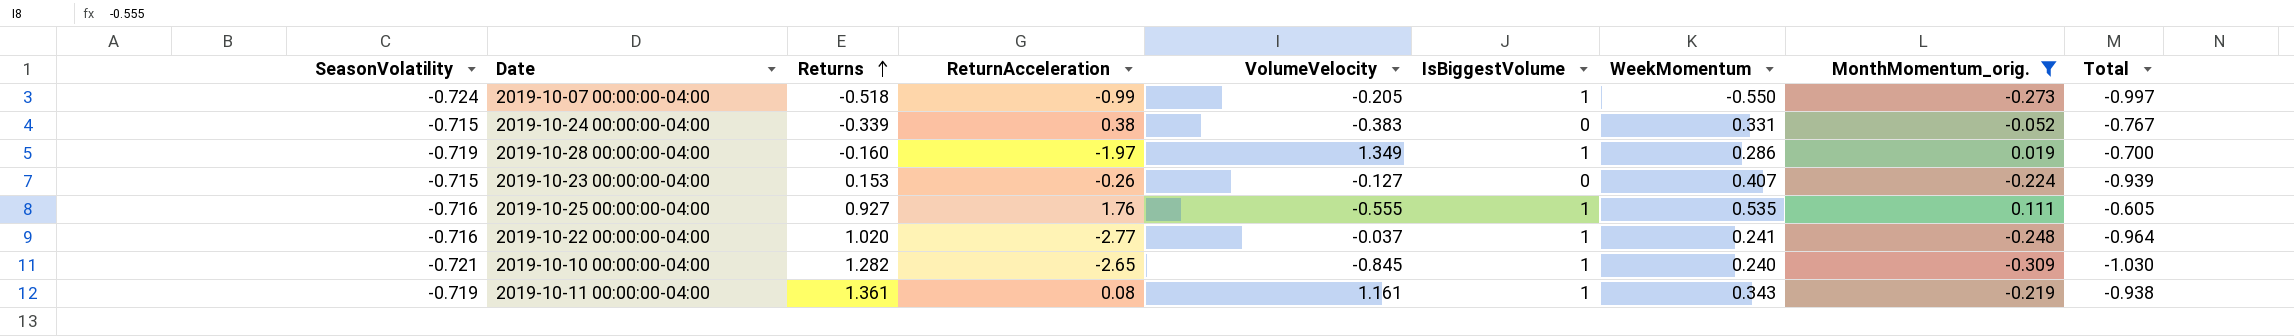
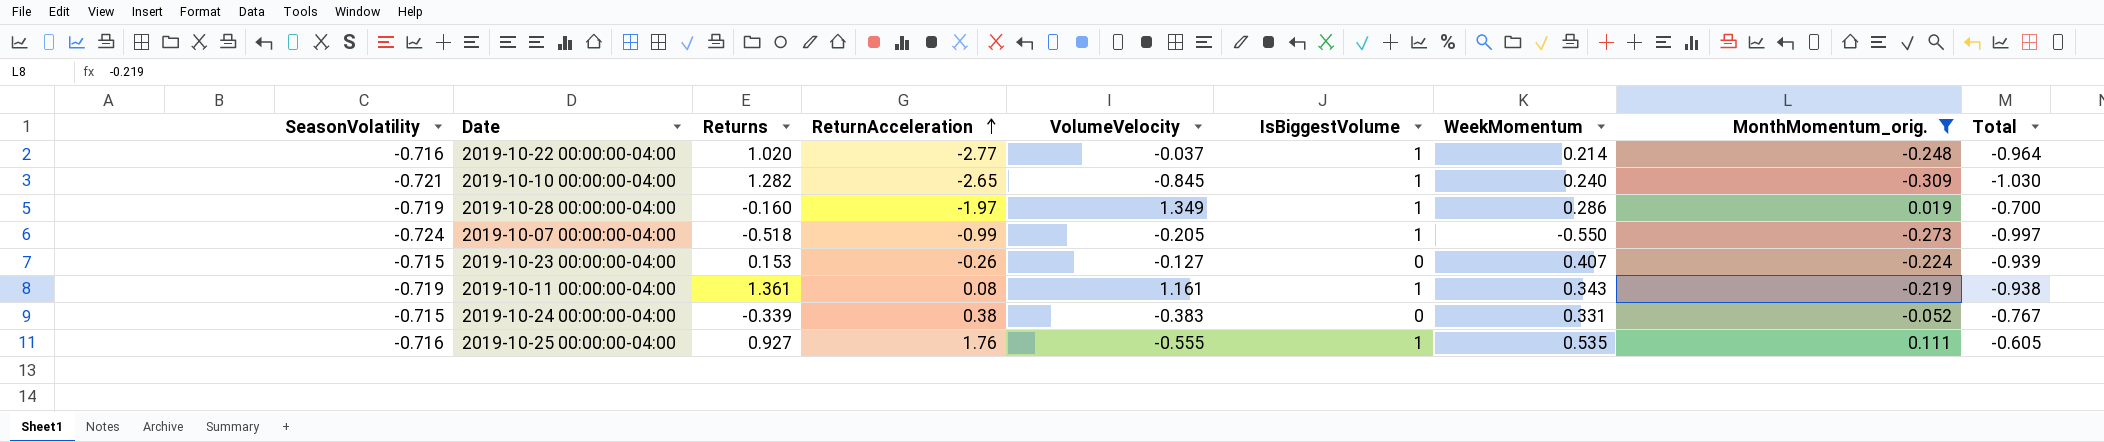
row order: Returns ascending -> ReturnAcceleration ascending
2019-10-22 00:00:00-04:00 | WeekMomentum: 0.241 -> 0.214

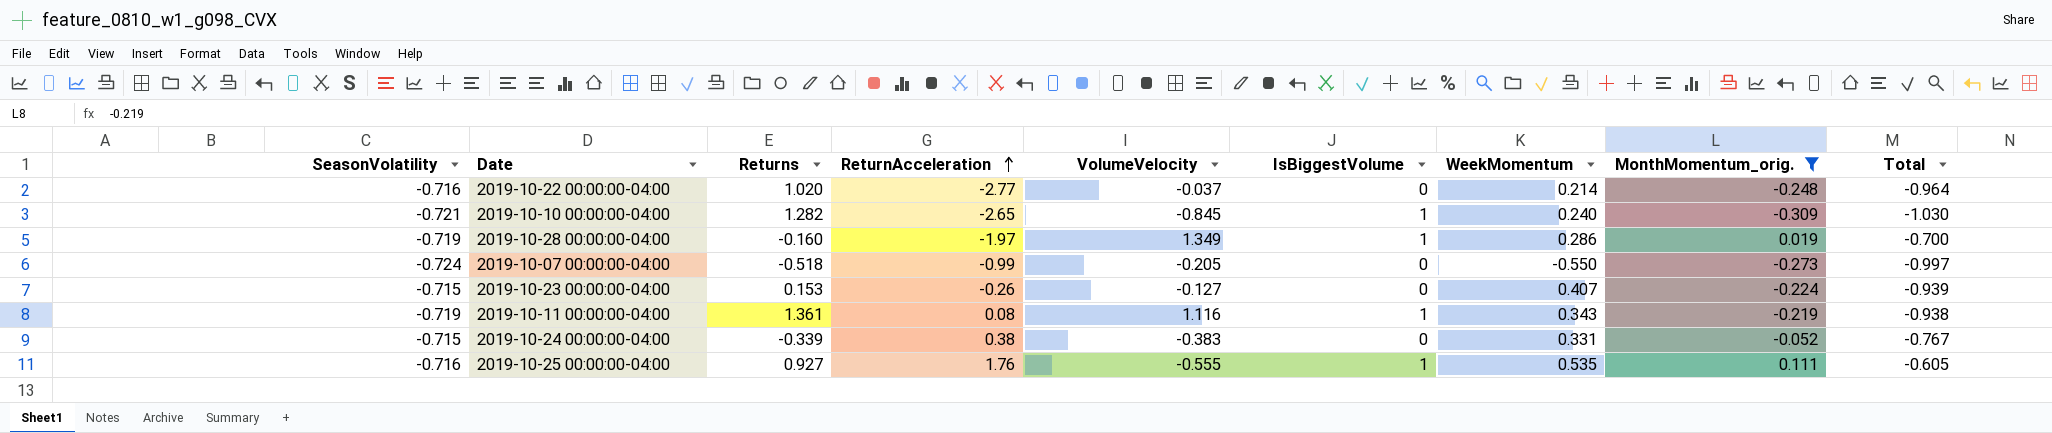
2019-10-22 00:00:00-04:00 | IsBiggestVolume: 1 -> 0
2019-10-07 00:00:00-04:00 | IsBiggestVolume: 1 -> 0
2019-10-11 00:00:00-04:00 | VolumeVelocity: 1.161 -> 1.116

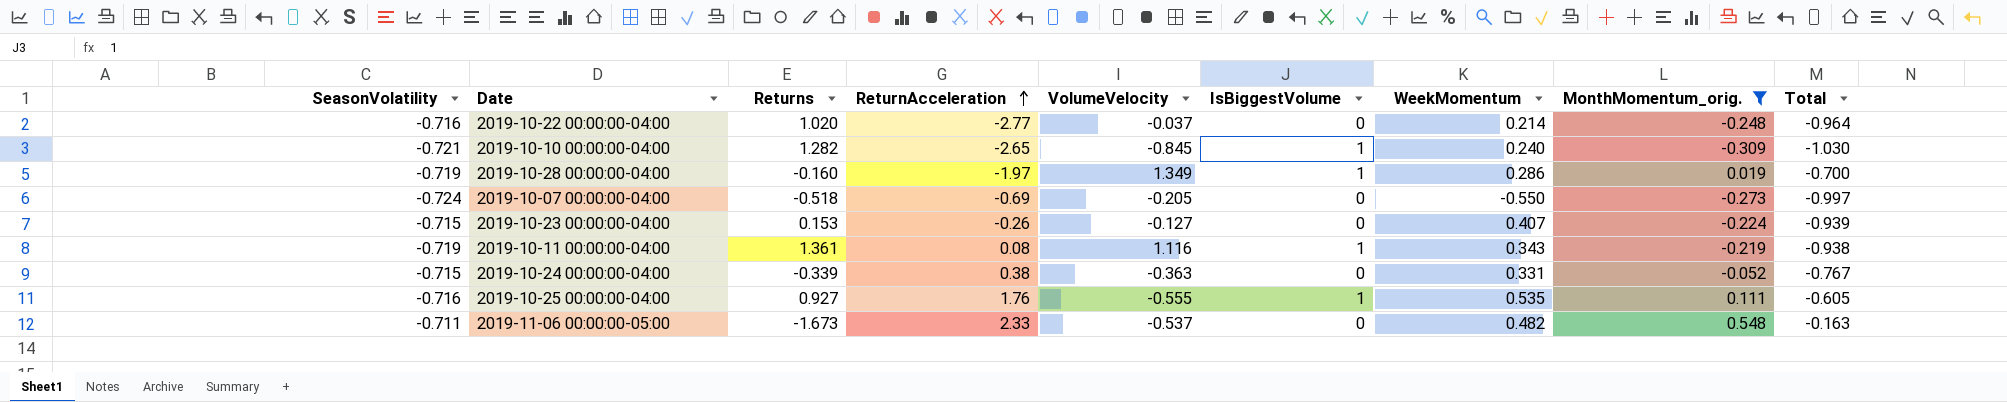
2019-10-07 00:00:00-04:00 | ReturnAcceleration: -0.99 -> -0.69
2019-10-24 00:00:00-04:00 | VolumeVelocity: -0.383 -> -0.363
row 2019-11-06 00:00:00-05:00: none -> -0.711 | -1.673 | 2.33 | -0.537 | 0 | 0.482 | 0.548 | -0.163

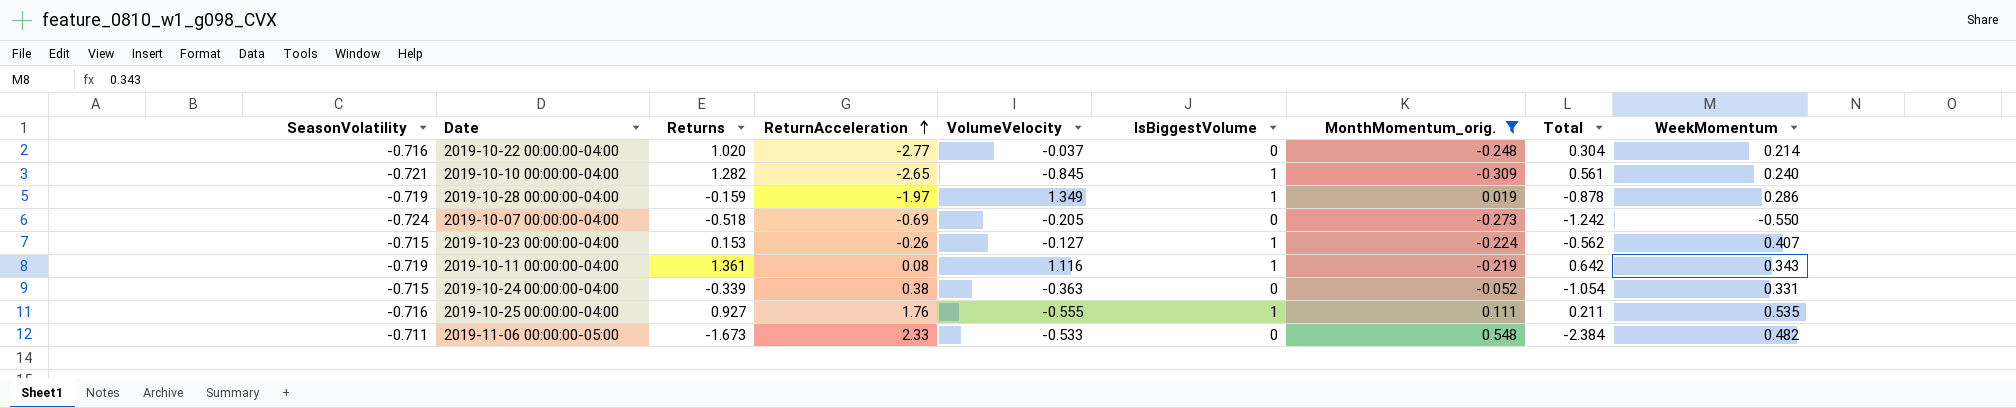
column Total | formula: [SeasonVolatility] + [MonthMomentum_orig.] -> [SeasonVolatility] + [Returns]
column WeekMomentum | position: 7 -> 9
2019-10-28 00:00:00-04:00 | Returns: -0.160 -> -0.159
2019-10-23 00:00:00-04:00 | IsBiggestVolume: 0 -> 1
2019-11-06 00:00:00-05:00 | VolumeVelocity: -0.537 -> -0.533

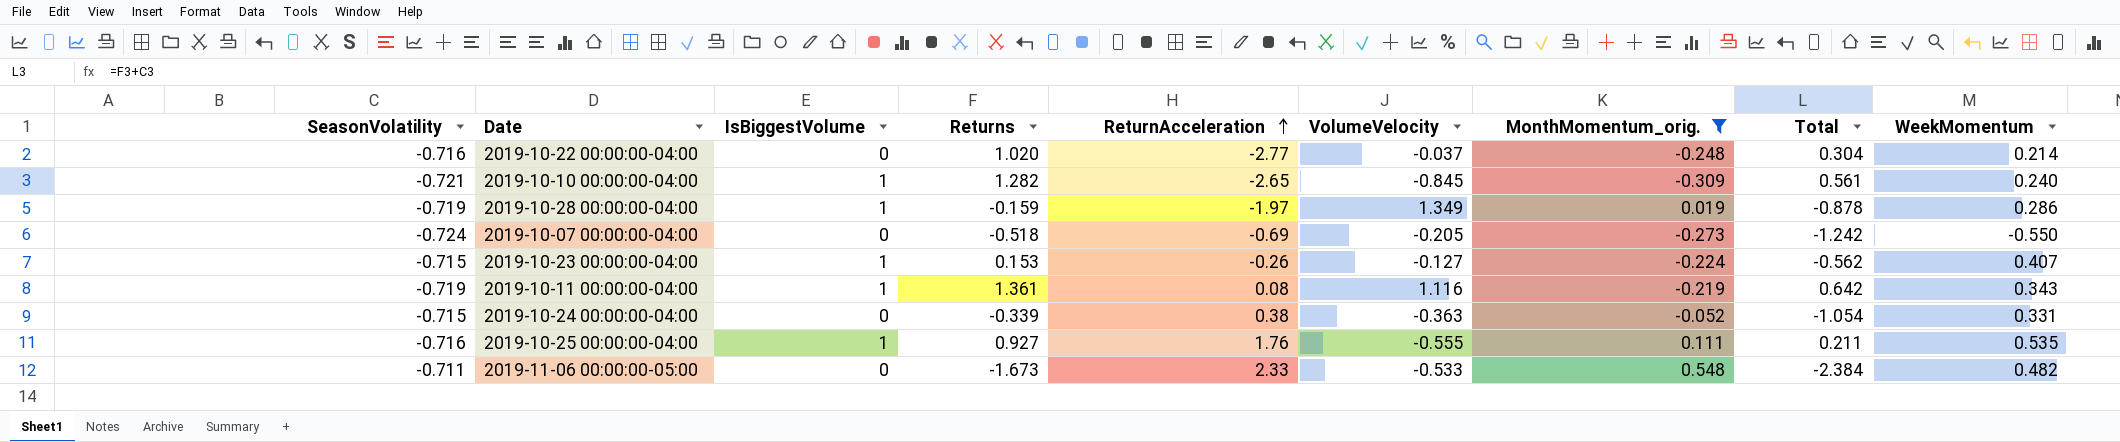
column IsBiggestVolume | position: 6 -> 3

